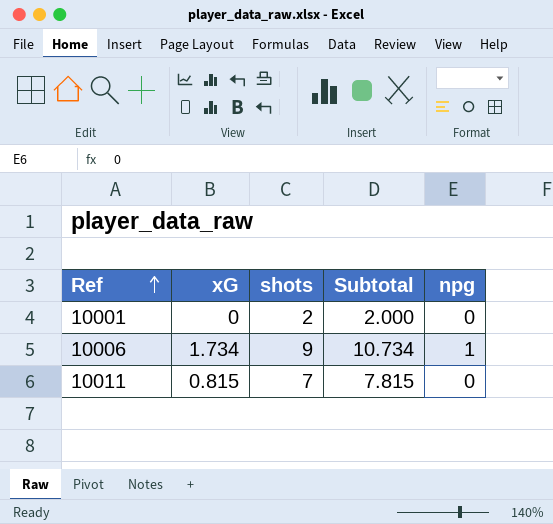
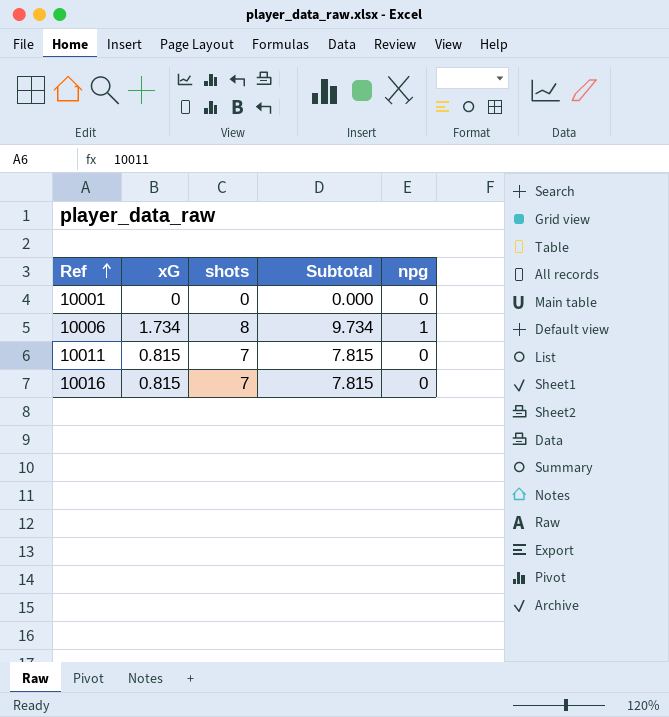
10001 | shots: 2 -> 0
10001 | Subtotal: 2.000 -> 0.000
10006 | shots: 9 -> 8
10006 | Subtotal: 10.734 -> 9.734
row 10016: none -> 0.815 | 7 | 7.815 | 0

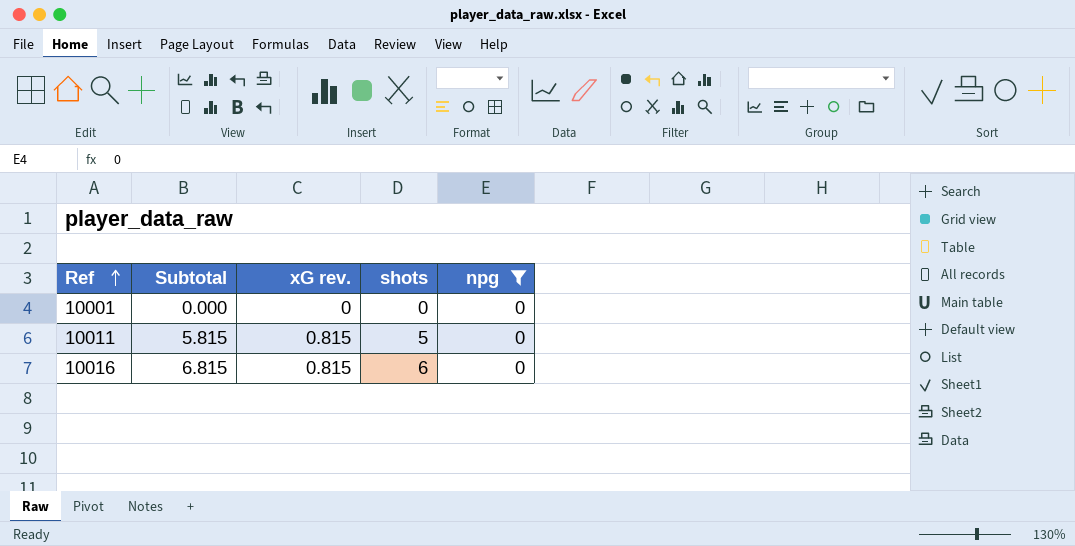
filter: none -> npg = 0
column Subtotal | position: 4 -> 2
column name: xG -> xG rev.
10011 | Subtotal: 7.815 -> 5.815
10011 | shots: 7 -> 5
10016 | Subtotal: 7.815 -> 6.815
10016 | shots: 7 -> 6

